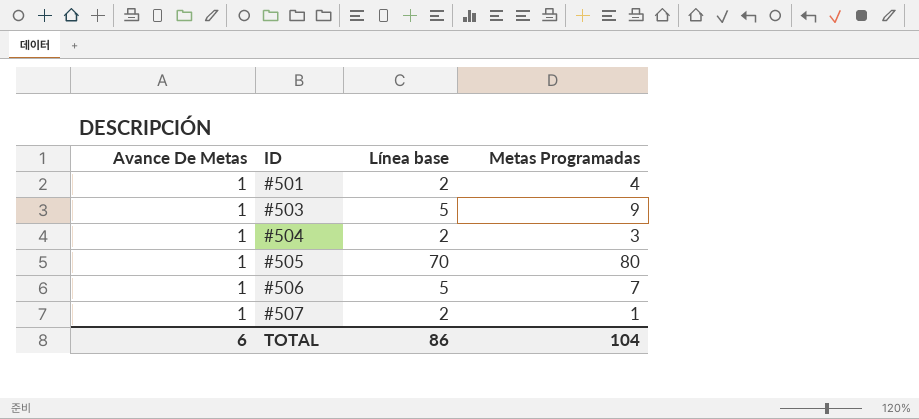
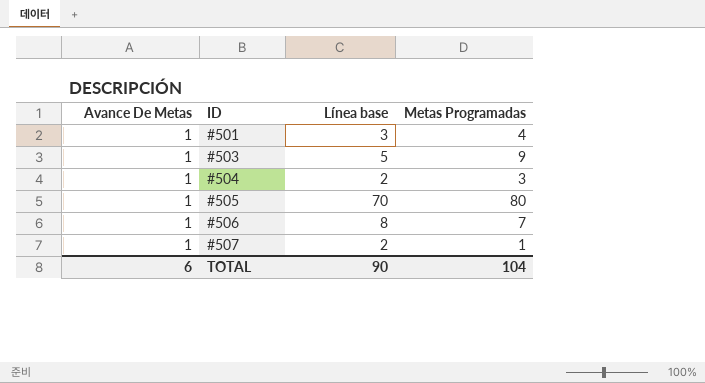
#501 | Línea base: 2 -> 3
#506 | Línea base: 5 -> 8
TOTAL | Línea base: 86 -> 90

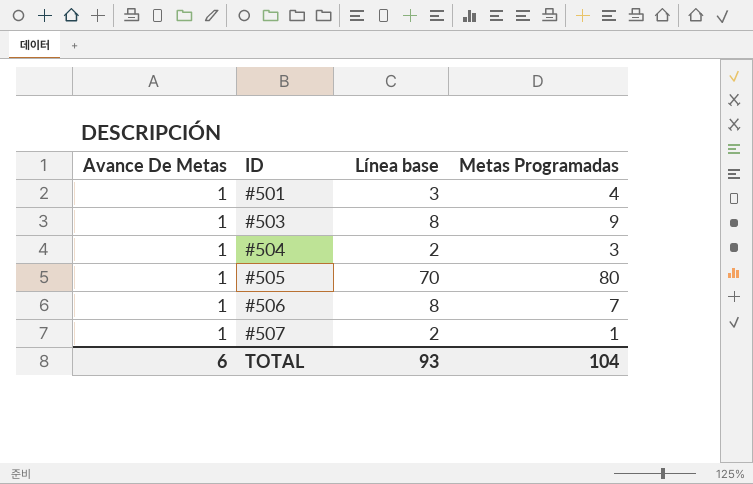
#503 | Línea base: 5 -> 8
TOTAL | Línea base: 90 -> 93

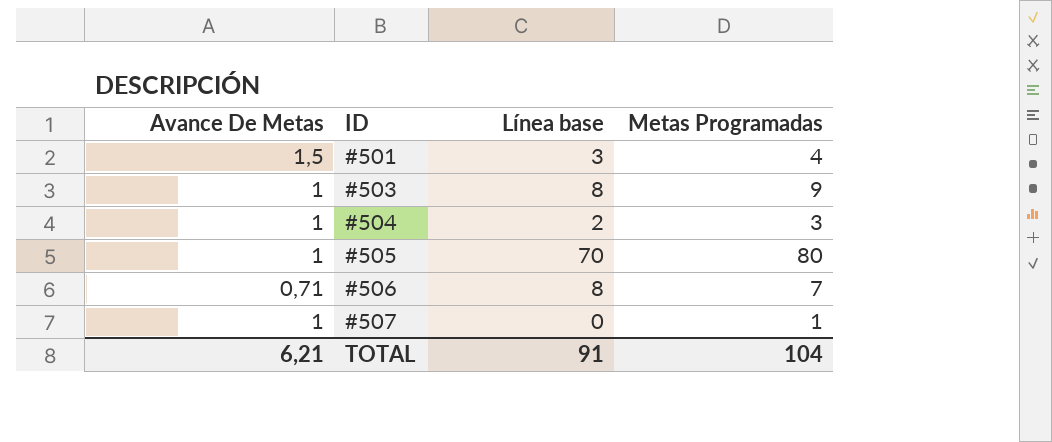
#501 | Avance De Metas: 1 -> 1,5
#506 | Avance De Metas: 1 -> 0,71
#507 | Línea base: 2 -> 0
TOTAL | Avance De Metas: 6 -> 6,21
TOTAL | Línea base: 93 -> 91

